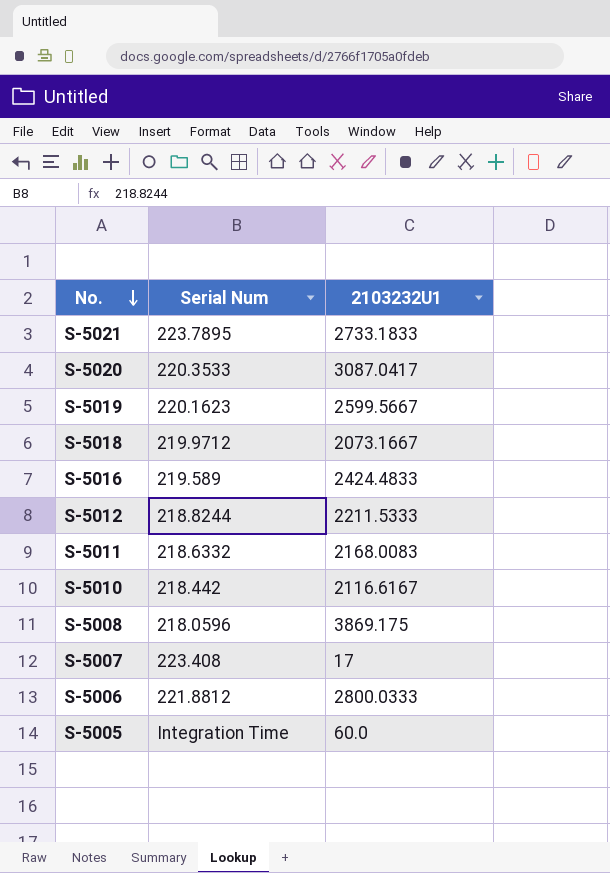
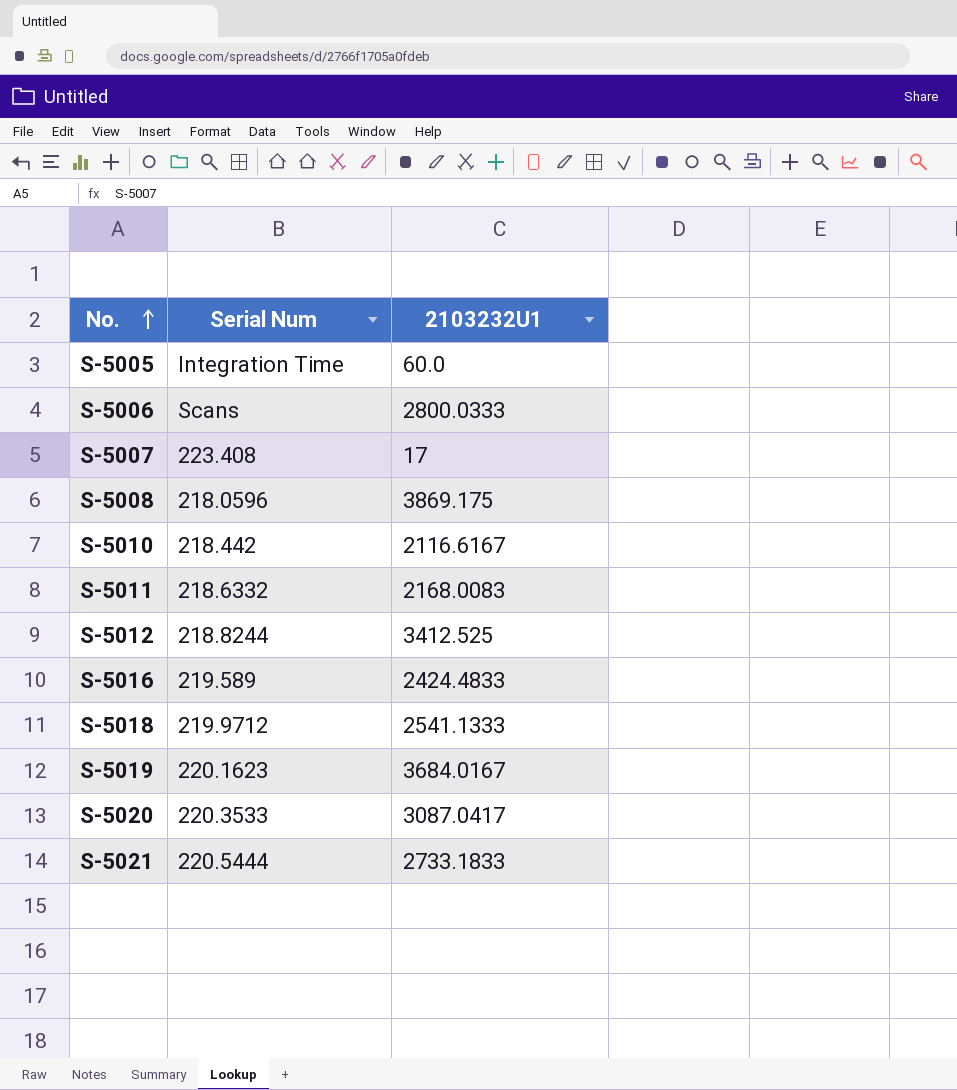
row order: No. descending -> No. ascending
S-5006 | Serial Num: 221.8812 -> Scans
S-5012 | 2103232U1: 2211.5333 -> 3412.525
S-5018 | 2103232U1: 2073.1667 -> 2541.1333
S-5019 | 2103232U1: 2599.5667 -> 3684.0167
S-5021 | Serial Num: 223.7895 -> 220.5444

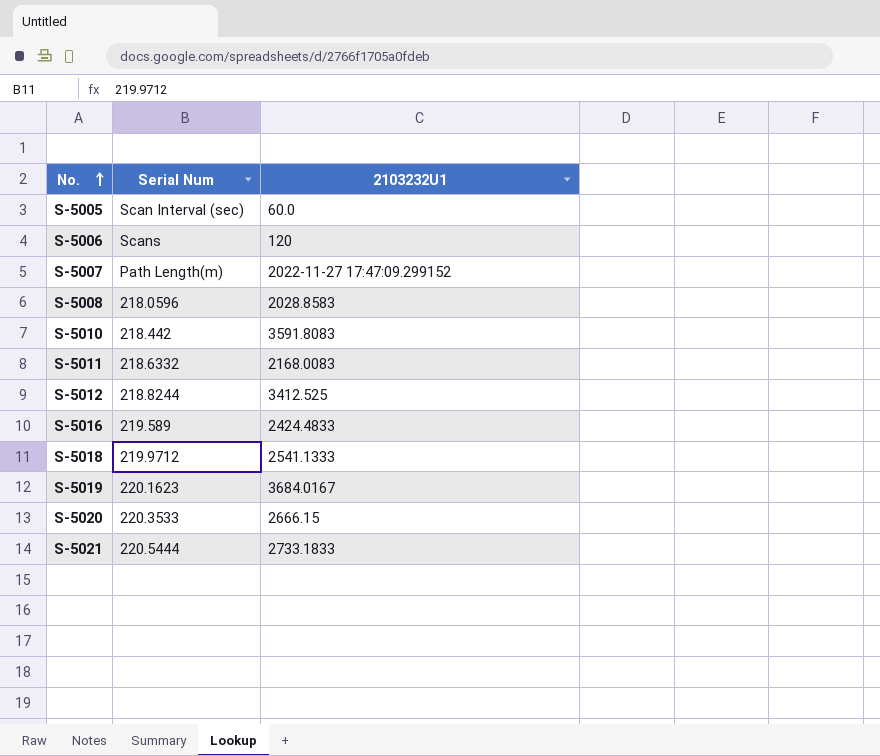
S-5005 | Serial Num: Integration Time -> Scan Interval (sec)
S-5006 | 2103232U1: 2800.0333 -> 120
S-5007 | Serial Num: 223.408 -> Path Length(m)
S-5007 | 2103232U1: 17 -> 2022-11-27 17:47:09.299152
S-5008 | 2103232U1: 3869.175 -> 2028.8583
S-5010 | 2103232U1: 2116.6167 -> 3591.8083
S-5020 | 2103232U1: 3087.0417 -> 2666.15

